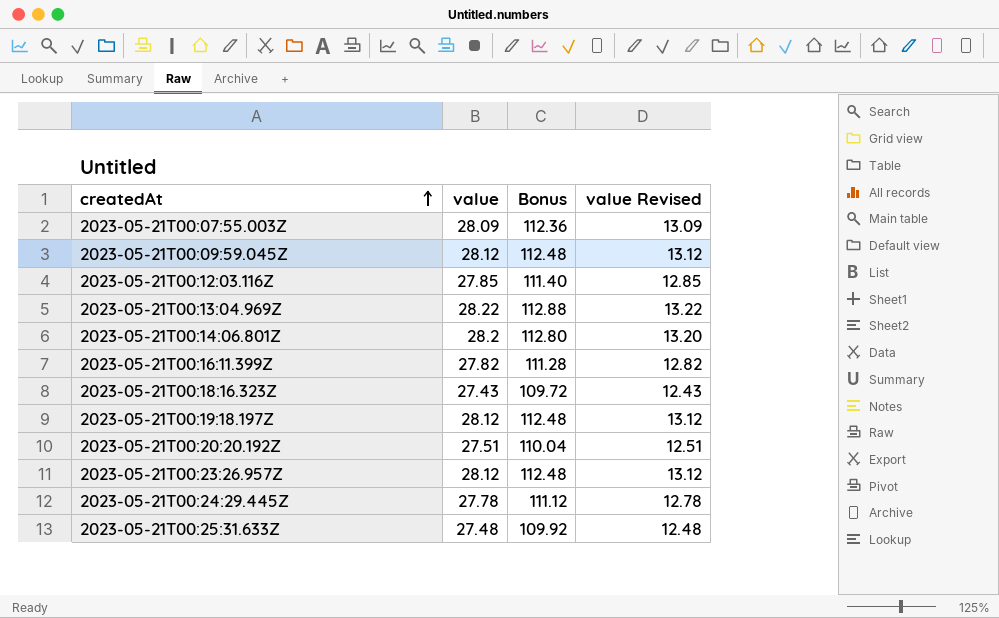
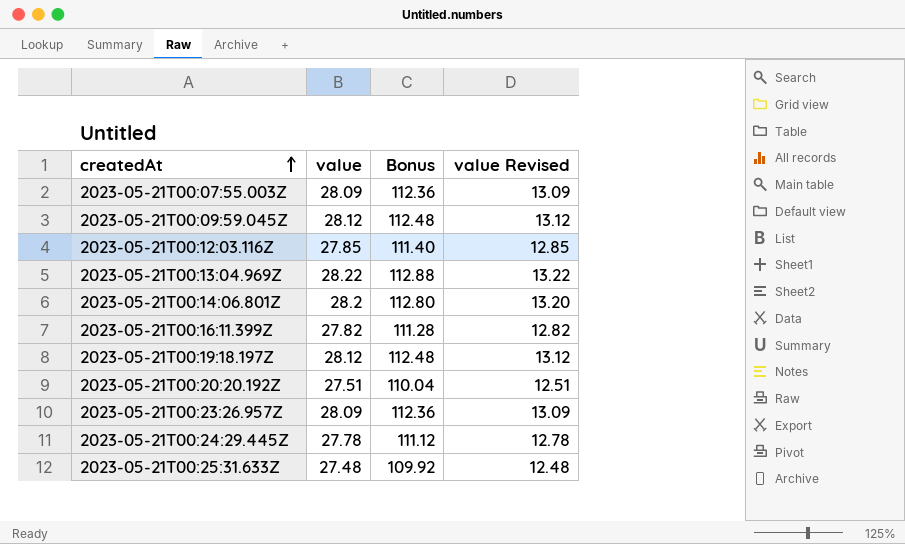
row 2023-05-21T00:18:16.323Z: 27.43 | 109.72 | 12.43 -> none
2023-05-21T00:23:26.957Z | value: 28.12 -> 28.09
2023-05-21T00:23:26.957Z | Bonus: 112.48 -> 112.36
2023-05-21T00:23:26.957Z | value Revised: 13.12 -> 13.09

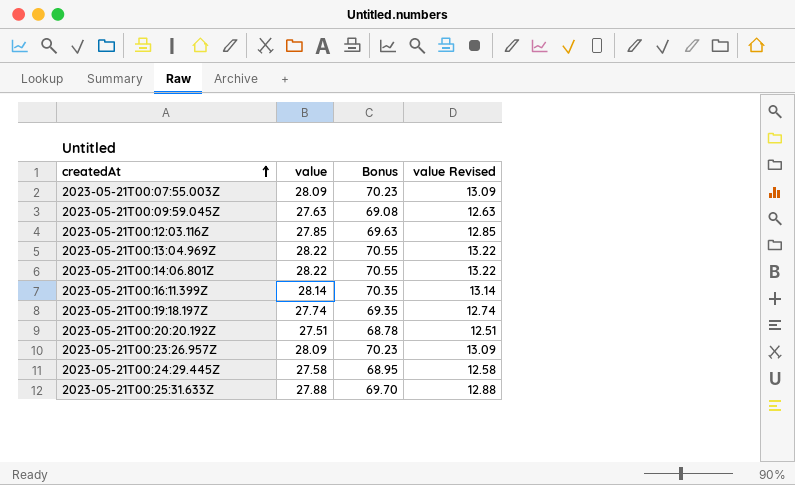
column Bonus | formula: [value] * 4 -> [value] * 2.5
2023-05-21T00:09:59.045Z | value: 28.12 -> 27.63
2023-05-21T00:09:59.045Z | value Revised: 13.12 -> 12.63
2023-05-21T00:14:06.801Z | value: 28.2 -> 28.22
2023-05-21T00:14:06.801Z | value Revised: 13.20 -> 13.22
2023-05-21T00:16:11.399Z | value: 27.82 -> 28.14
2023-05-21T00:16:11.399Z | value Revised: 12.82 -> 13.14
2023-05-21T00:19:18.197Z | value: 28.12 -> 27.74
2023-05-21T00:19:18.197Z | value Revised: 13.12 -> 12.74
2023-05-21T00:24:29.445Z | value: 27.78 -> 27.58
2023-05-21T00:24:29.445Z | value Revised: 12.78 -> 12.58
2023-05-21T00:25:31.633Z | value: 27.48 -> 27.88
2023-05-21T00:25:31.633Z | value Revised: 12.48 -> 12.88

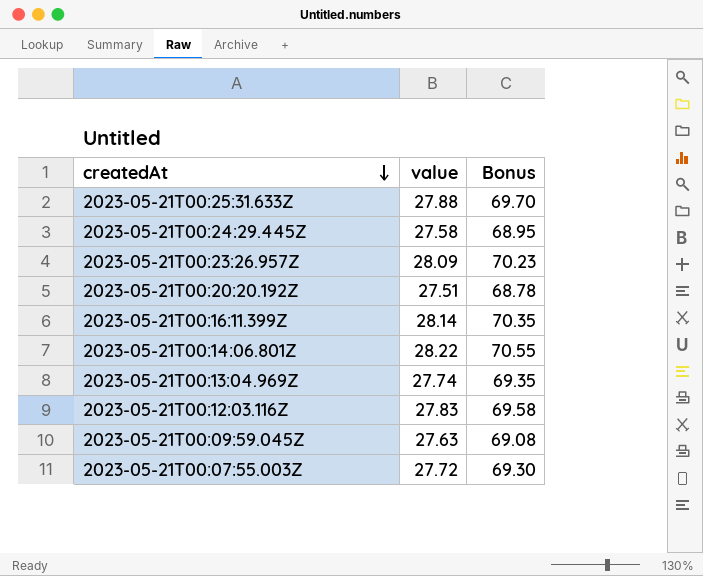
row order: createdAt ascending -> createdAt descending
column value Revised | formula: [value] - 15 -> none
row 2023-05-21T00:19:18.197Z: 27.74 | 69.35 | 12.74 -> none
2023-05-21T00:13:04.969Z | value: 28.22 -> 27.74
2023-05-21T00:13:04.969Z | Bonus: 70.55 -> 69.35
2023-05-21T00:12:03.116Z | value: 27.85 -> 27.83
2023-05-21T00:12:03.116Z | Bonus: 69.63 -> 69.58
2023-05-21T00:07:55.003Z | value: 28.09 -> 27.72
2023-05-21T00:07:55.003Z | Bonus: 70.23 -> 69.30

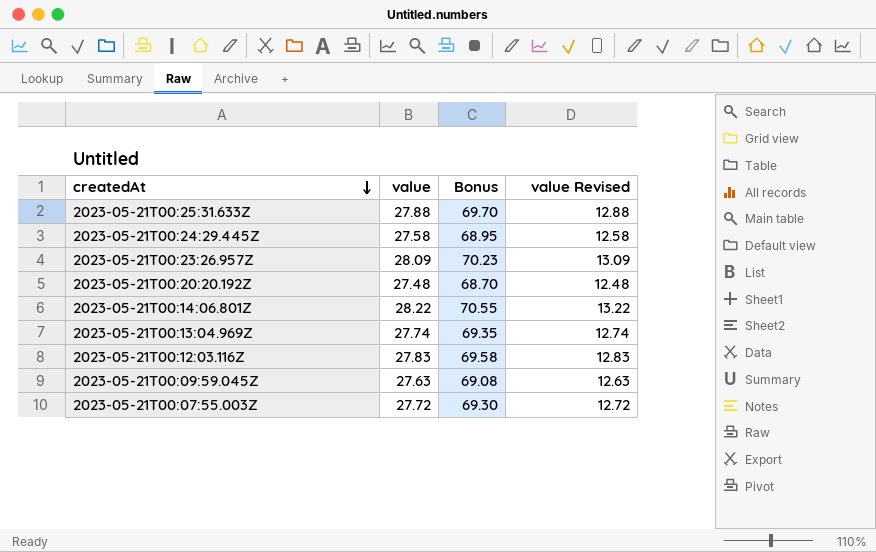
column value Revised | formula: none -> [value] - 15
row 2023-05-21T00:16:11.399Z: 28.14 | 70.35 -> none
2023-05-21T00:20:20.192Z | value: 27.51 -> 27.48
2023-05-21T00:20:20.192Z | Bonus: 68.78 -> 68.70

